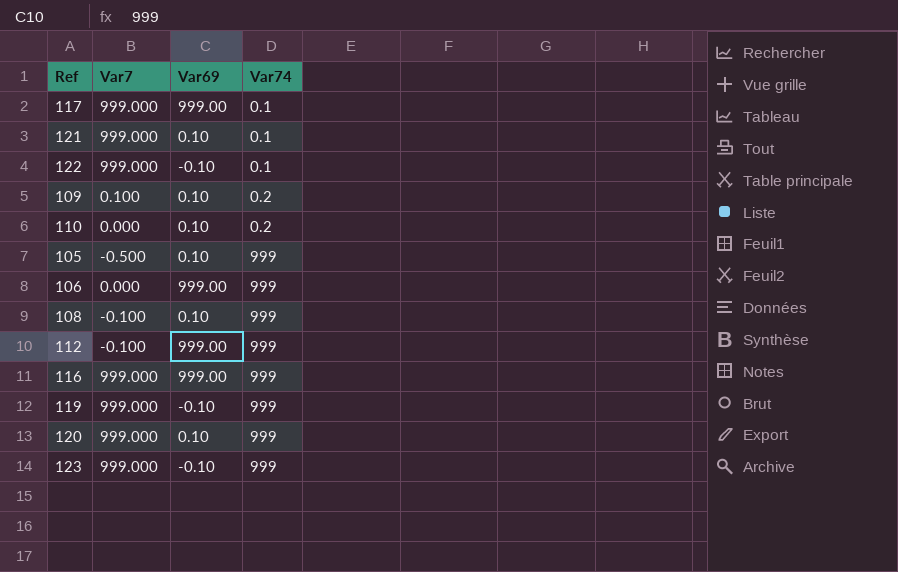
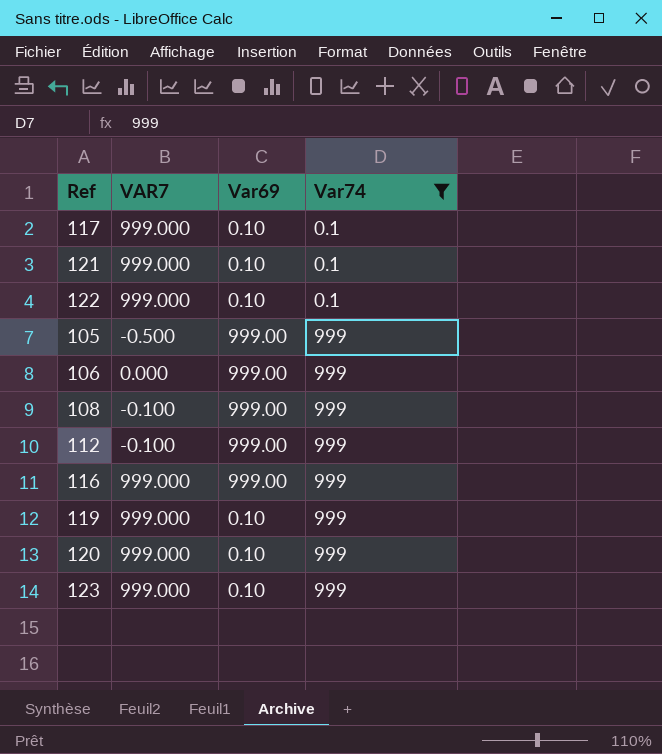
filter: none -> Var74 != 0.2
column name: Var7 -> VAR7
117 | Var69: 999.00 -> 0.10
122 | Var69: -0.10 -> 0.10
105 | Var69: 0.10 -> 999.00
108 | Var69: 0.10 -> 999.00
119 | Var69: -0.10 -> 0.10
123 | Var69: -0.10 -> 0.10

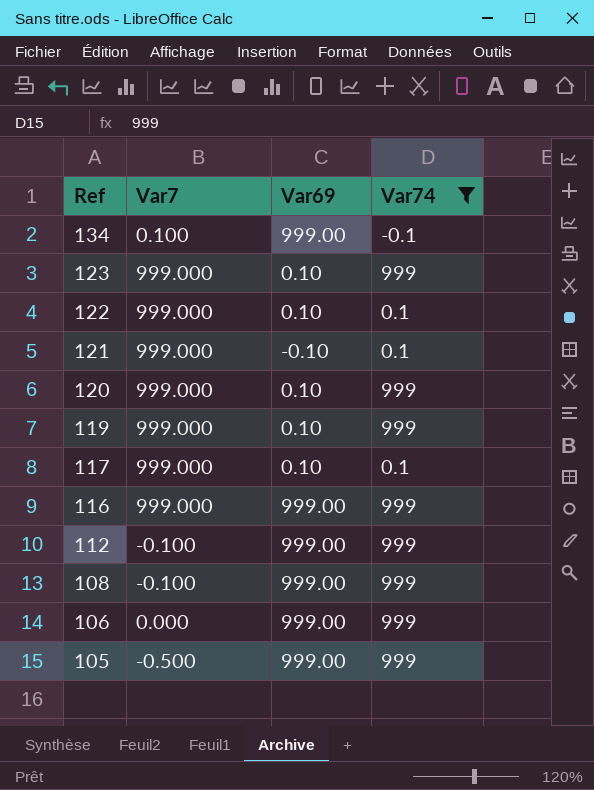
row order: Var74 ascending -> Ref descending
column name: VAR7 -> Var7
row 134: none -> 0.100 | 999.00 | -0.1
121 | Var69: 0.10 -> -0.10

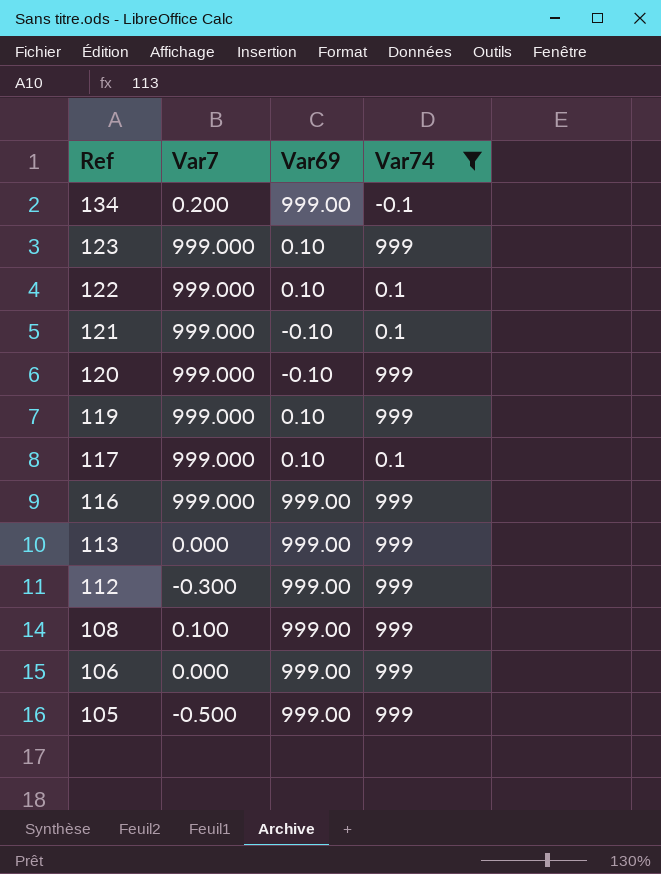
134 | Var7: 0.100 -> 0.200
120 | Var69: 0.10 -> -0.10
row 113: none -> 0.000 | 999.00 | 999
112 | Var7: -0.100 -> -0.300
108 | Var7: -0.100 -> 0.100

